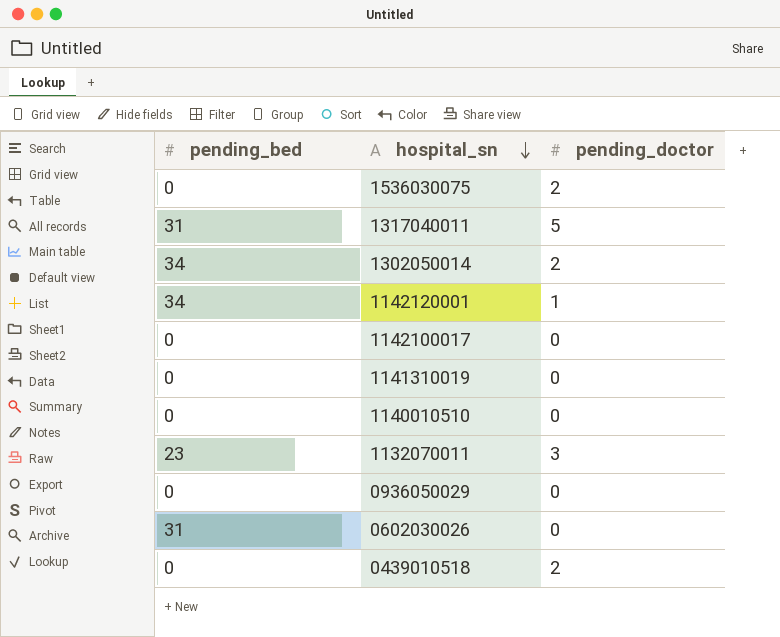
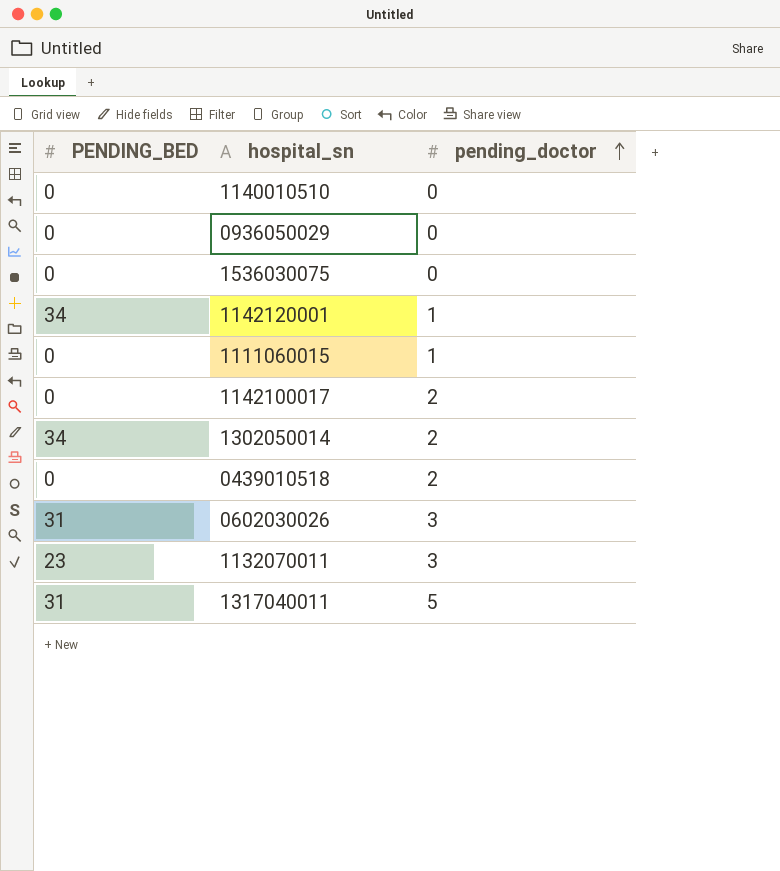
row order: hospital_sn descending -> pending_doctor ascending
column name: pending_bed -> PENDING_BED
row 1141310019: 0 | 0 -> none
1536030075 | pending_doctor: 2 -> 0
row 1111060015: none -> 0 | 1
1142100017 | pending_doctor: 0 -> 2
0602030026 | pending_doctor: 0 -> 3

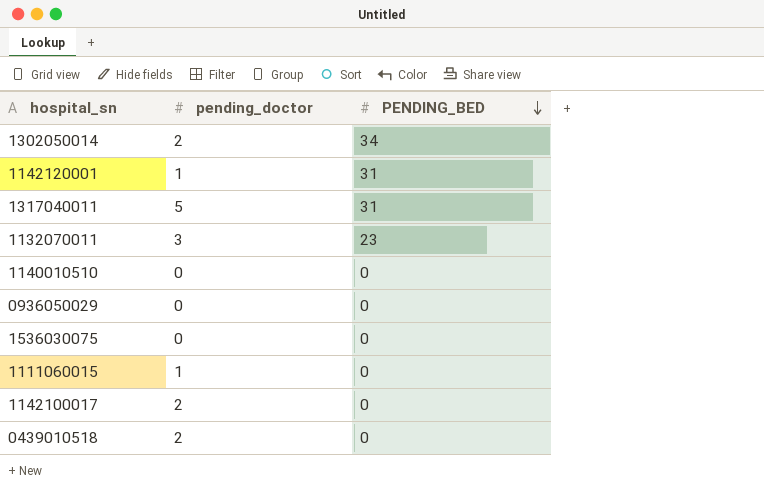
row order: pending_doctor ascending -> PENDING_BED descending
column PENDING_BED | position: 1 -> 3
row 0602030026: 31 | 3 -> none
1142120001 | PENDING_BED: 34 -> 31

